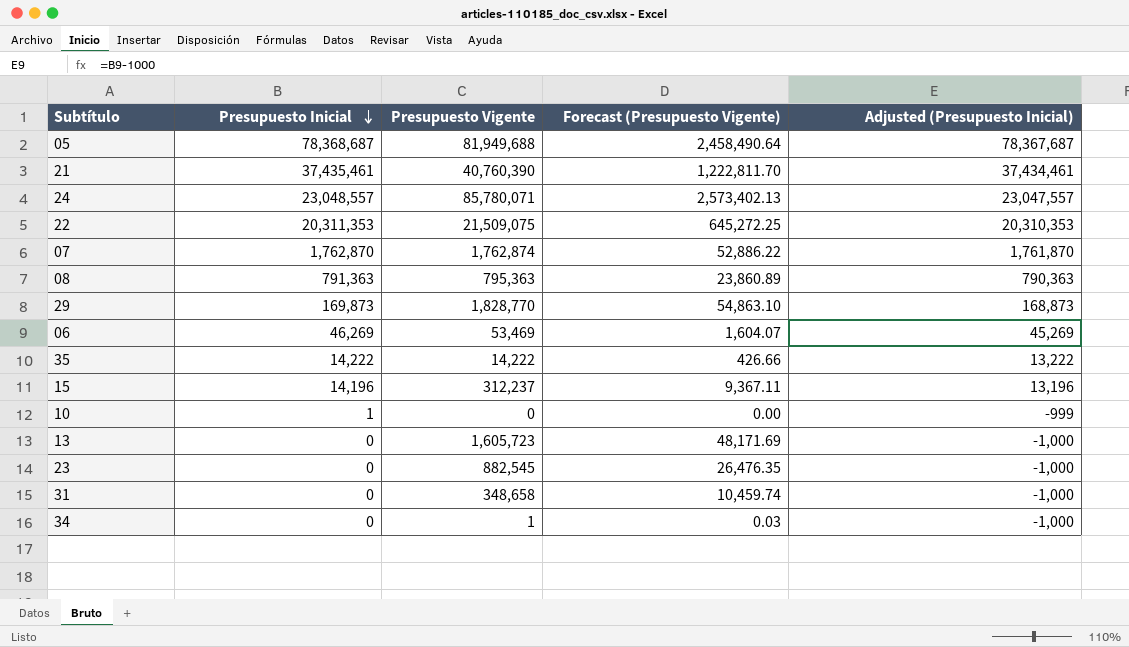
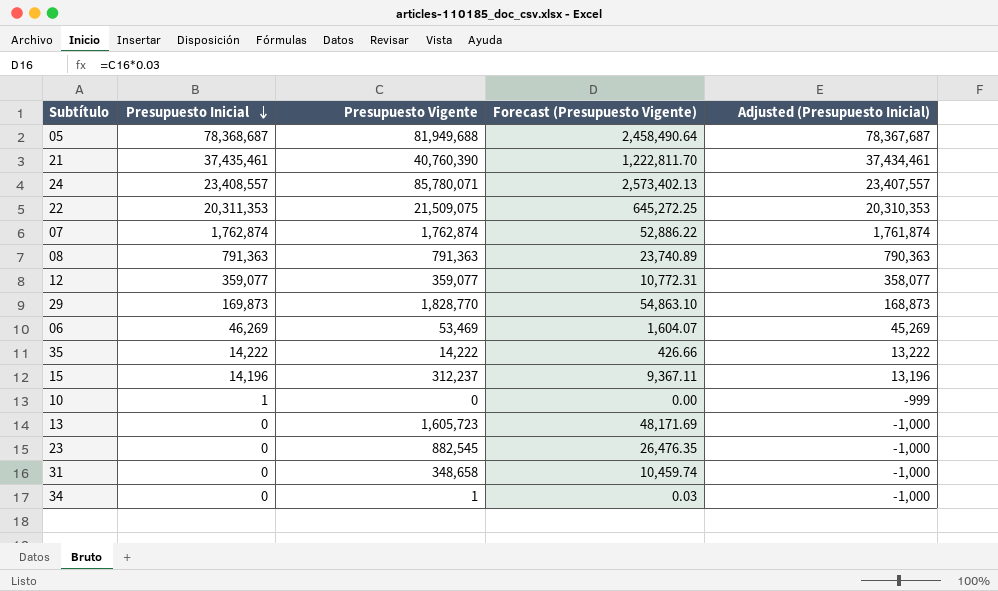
24 | Presupuesto Inicial: 23,048,557 -> 23,408,557
24 | Adjusted (Presupuesto Inicial): 23,047,557 -> 23,407,557
07 | Presupuesto Inicial: 1,762,870 -> 1,762,874
07 | Adjusted (Presupuesto Inicial): 1,761,870 -> 1,761,874
08 | Presupuesto Vigente: 795,363 -> 791,363
08 | Forecast (Presupuesto Vigente): 23,860.89 -> 23,740.89
row 12: none -> 359,077 | 359,077 | 10,772.31 | 358,077

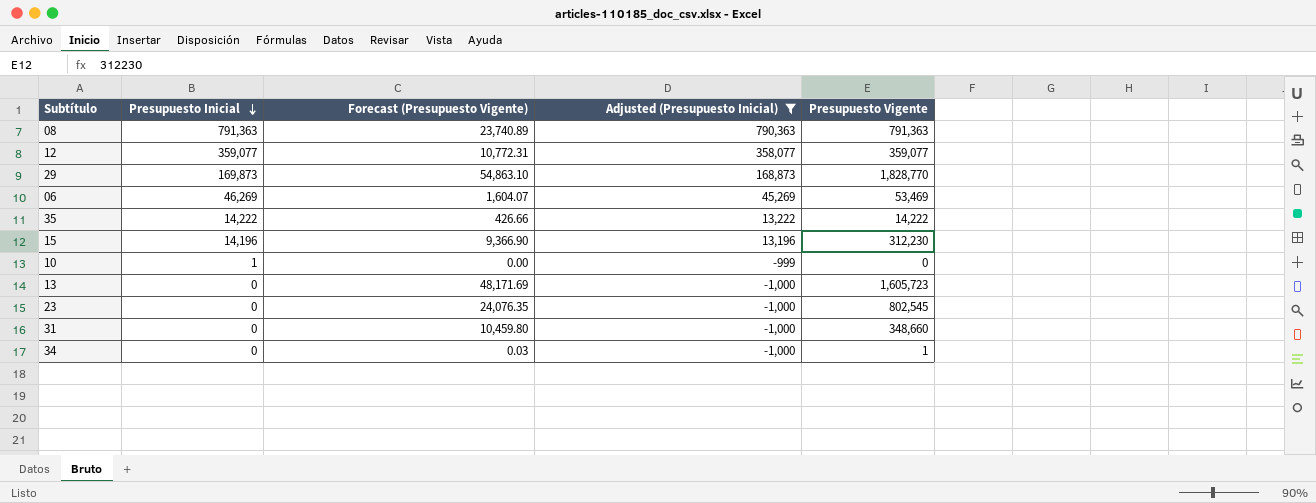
filter: none -> Adjusted (Presupuesto Inicial) <= 790,363
column Presupuesto Vigente | position: 3 -> 5
15 | Forecast (Presupuesto Vigente): 9,367.11 -> 9,366.90
15 | Presupuesto Vigente: 312,237 -> 312,230
23 | Forecast (Presupuesto Vigente): 26,476.35 -> 24,076.35
23 | Presupuesto Vigente: 882,545 -> 802,545
31 | Forecast (Presupuesto Vigente): 10,459.74 -> 10,459.80
31 | Presupuesto Vigente: 348,658 -> 348,660

